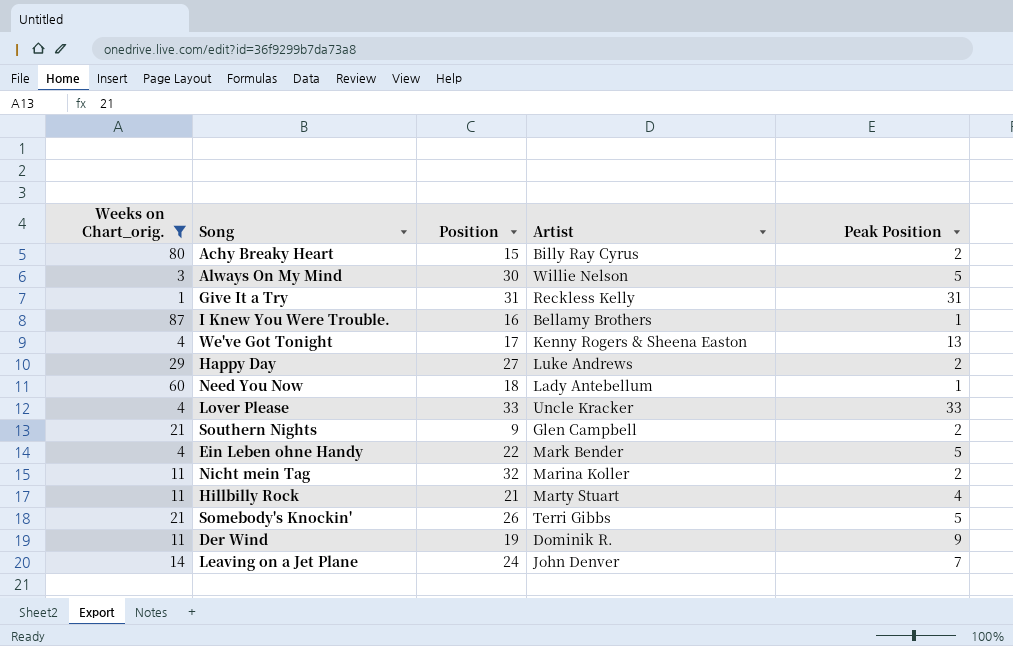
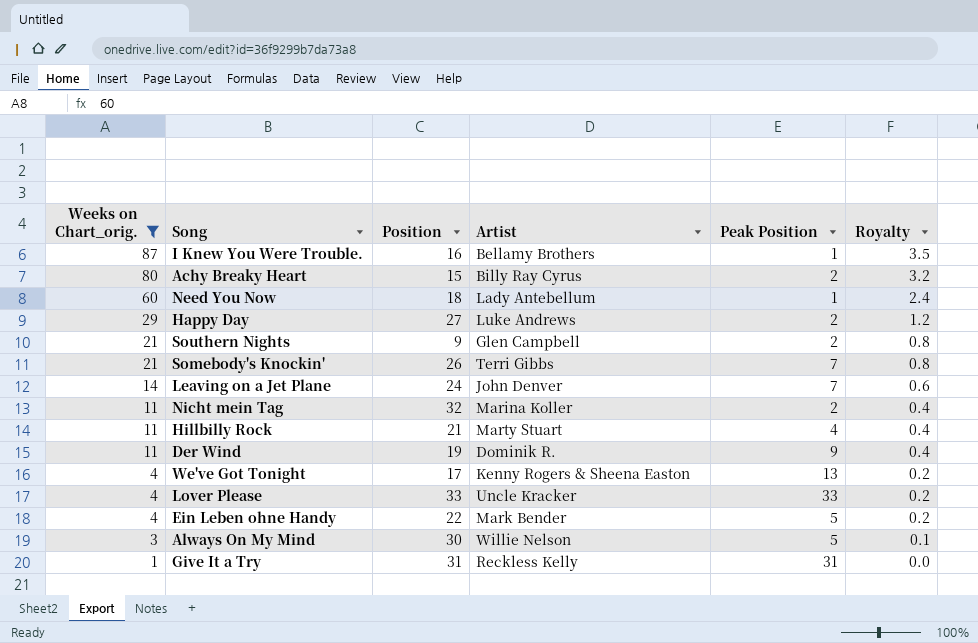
row order: none -> Weeks on Chart_orig. descending
column Royalty | formula: none -> [Weeks on Chart_orig.] * 0.04
Somebody's Knockin' | Peak Position: 5 -> 7

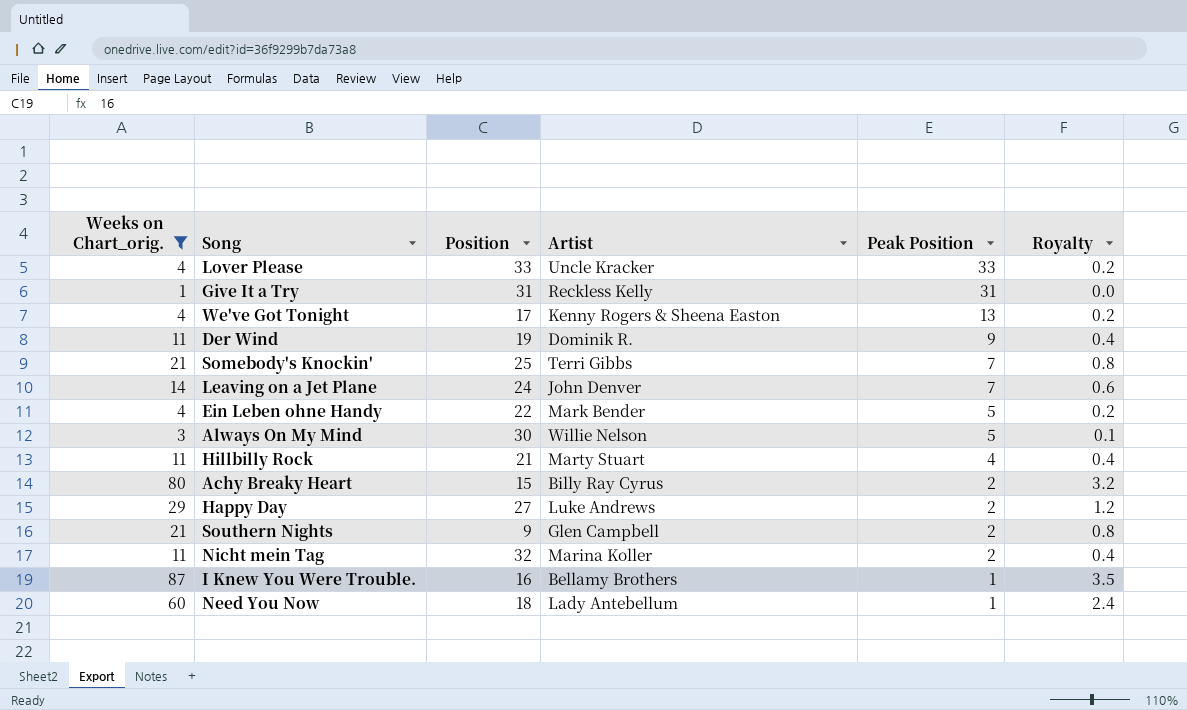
row order: Weeks on Chart_orig. descending -> Peak Position descending
Somebody's Knockin' | Position: 26 -> 25

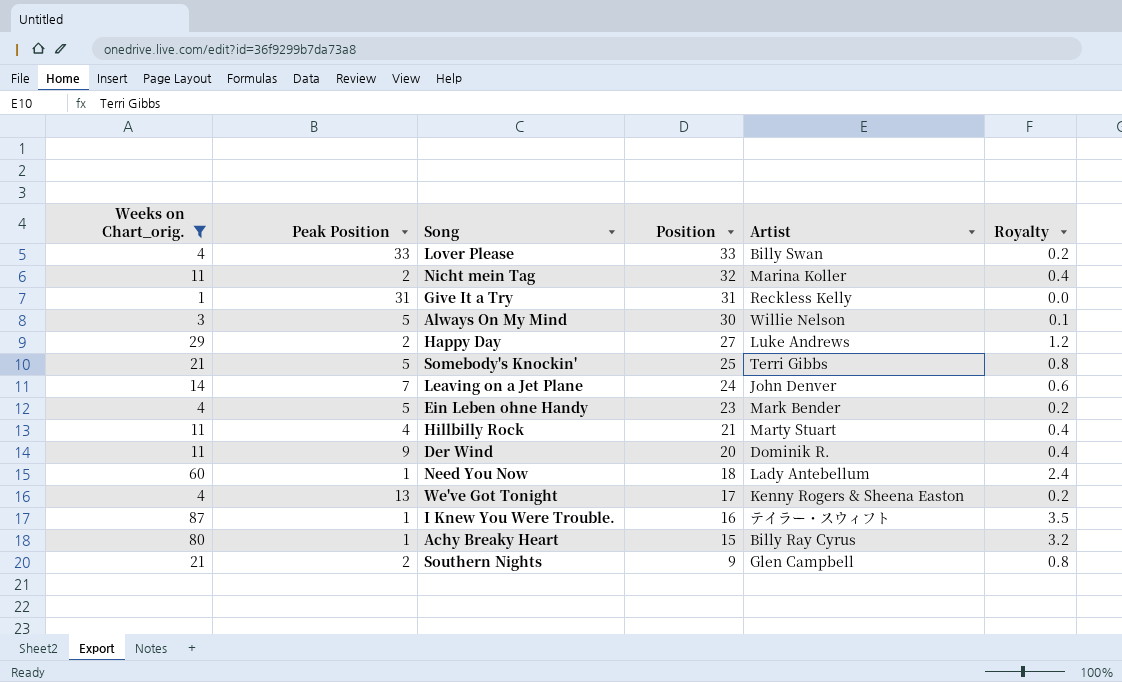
row order: Peak Position descending -> Position descending
column Peak Position | position: 5 -> 2
Lover Please | Artist: Uncle Kracker -> Billy Swan
Somebody's Knockin' | Peak Position: 7 -> 5
Ein Leben ohne Handy | Position: 22 -> 23
Der Wind | Position: 19 -> 20
I Knew You Were Trouble. | Artist: Bellamy Brothers -> テイラー・スウィフト
Achy Breaky Heart | Peak Position: 2 -> 1

